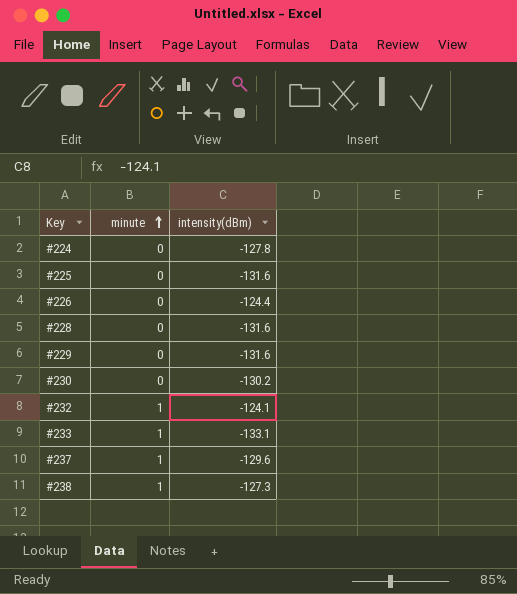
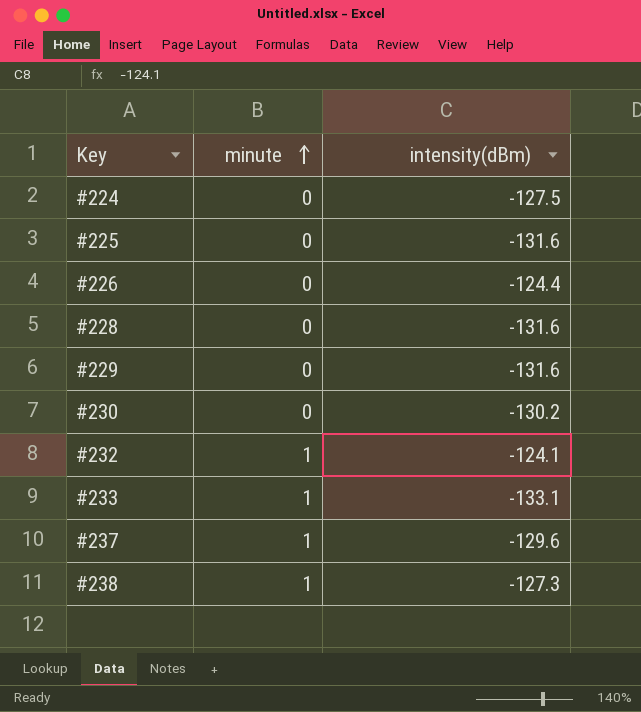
#224 | intensity(dBm): -127.8 -> -127.5

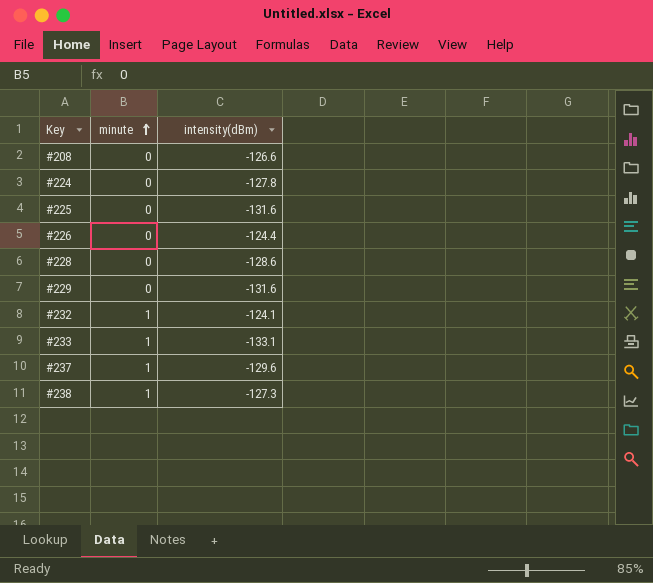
row #230: 0 | -130.2 -> none
row #208: none -> 0 | -126.6
#224 | intensity(dBm): -127.5 -> -127.8
#228 | intensity(dBm): -131.6 -> -128.6

